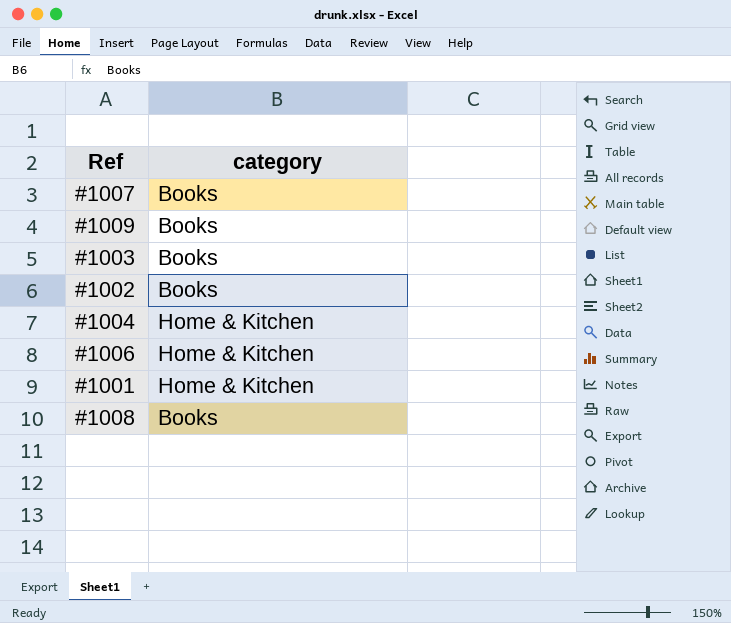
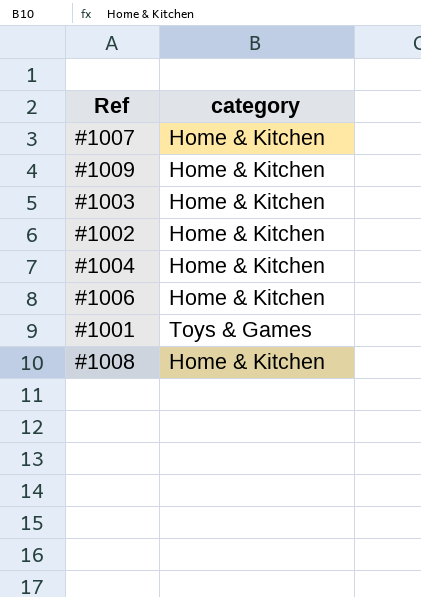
#1007 | category: Books -> Home & Kitchen
#1009 | category: Books -> Home & Kitchen
#1003 | category: Books -> Home & Kitchen
#1002 | category: Books -> Home & Kitchen
#1001 | category: Home & Kitchen -> Toys & Games
#1008 | category: Books -> Home & Kitchen

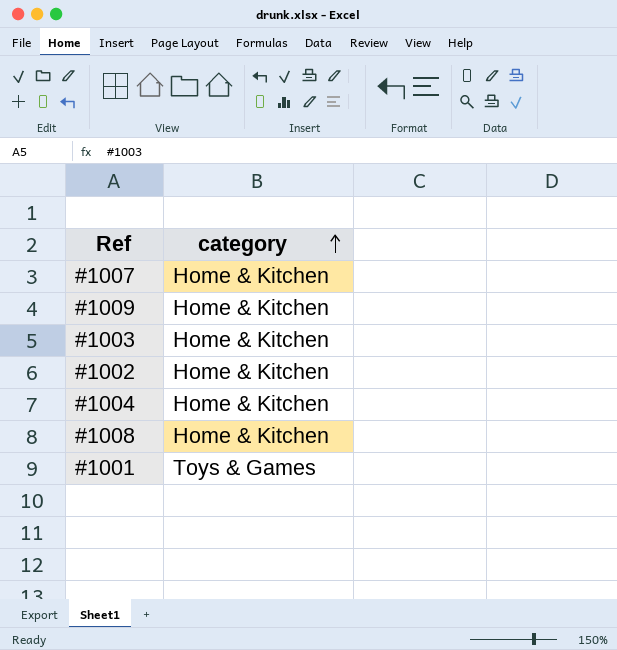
row order: none -> category ascending
row #1006: Home & Kitchen -> none

